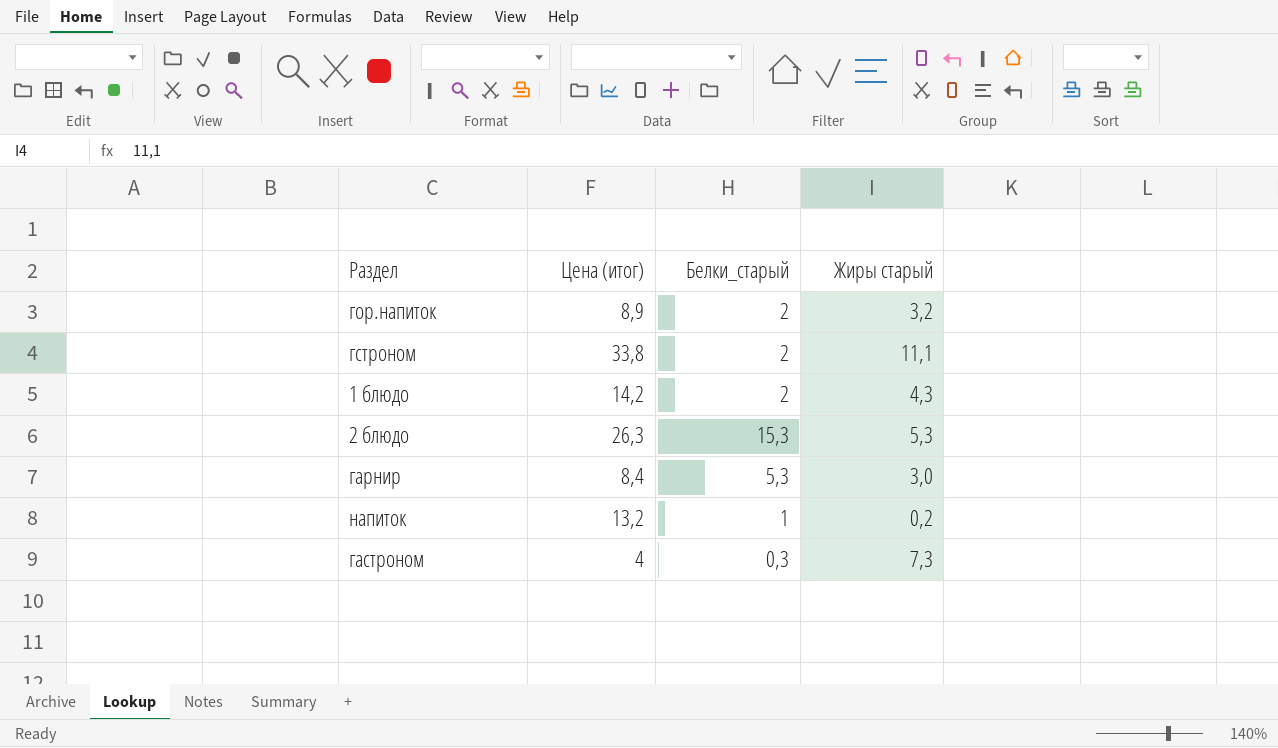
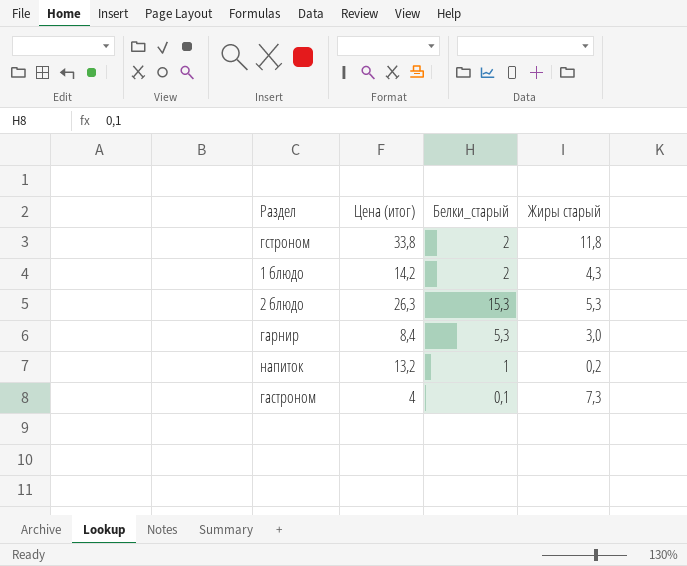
row гор.напиток: 8,9 | 2 | 3,2 -> none
гстроном | Жиры старый: 11,1 -> 11,8
гастроном | Белки_старый: 0,3 -> 0,1

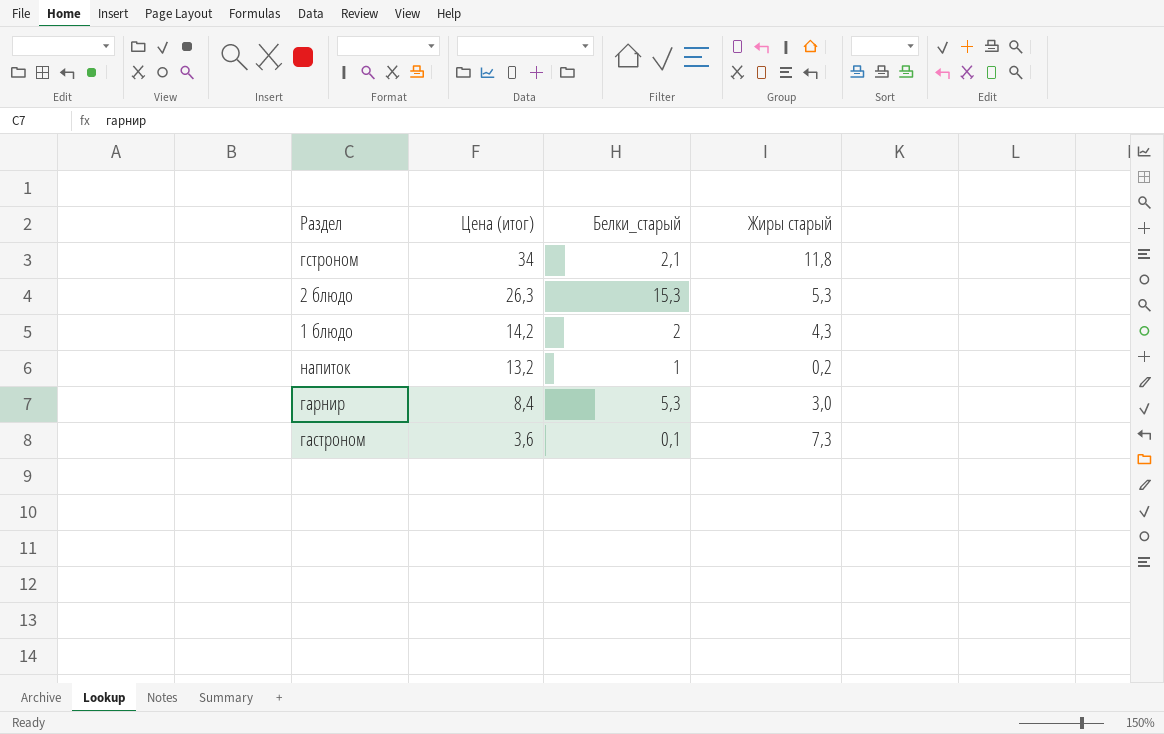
row order: none -> Цена (итог) descending
гстроном | Цена (итог): 33,8 -> 34
гстроном | Белки_старый: 2 -> 2,1
гастроном | Цена (итог): 4 -> 3,6

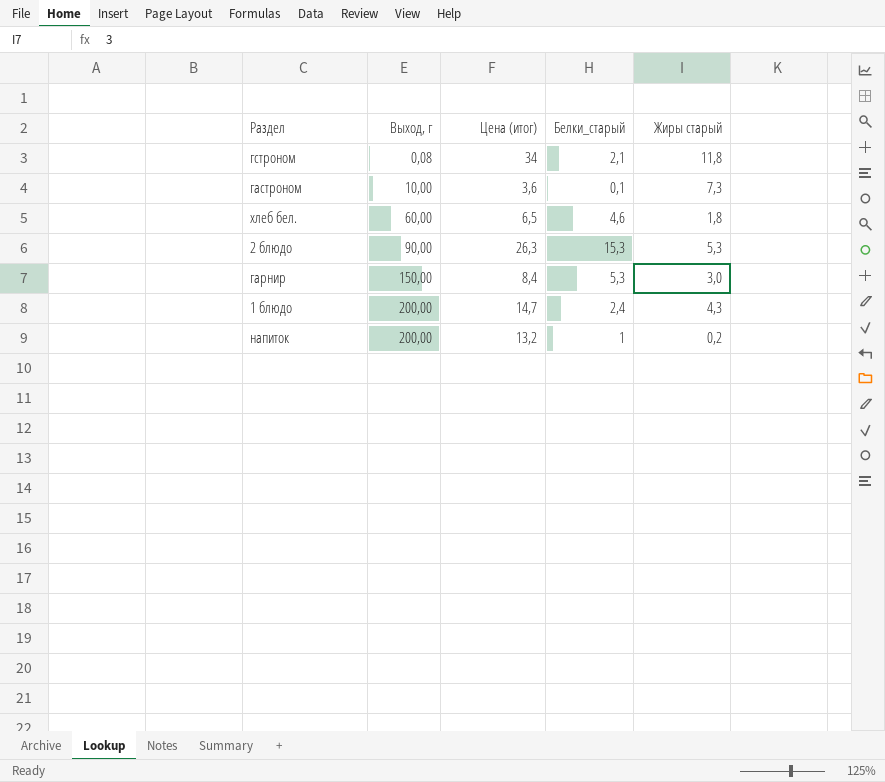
row order: Цена (итог) descending -> Выход, г ascending
column Выход, г | position: none -> 2
row хлеб бел.: none -> 60,00 | 6,5 | 4,6 | 1,8
1 блюдо | Цена (итог): 14,2 -> 14,7
1 блюдо | Белки_старый: 2 -> 2,4

